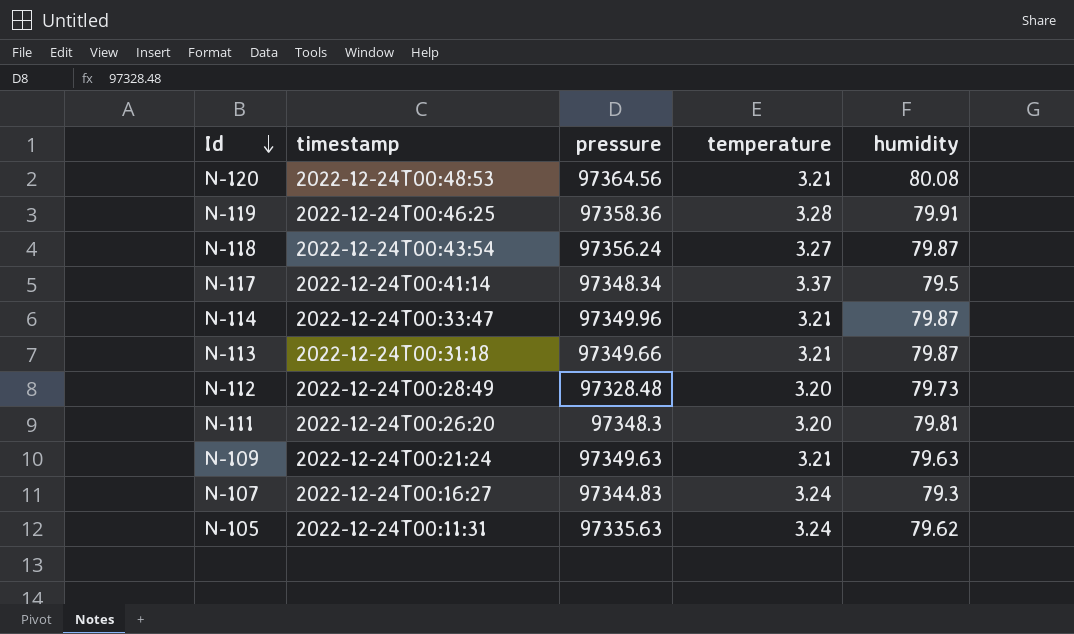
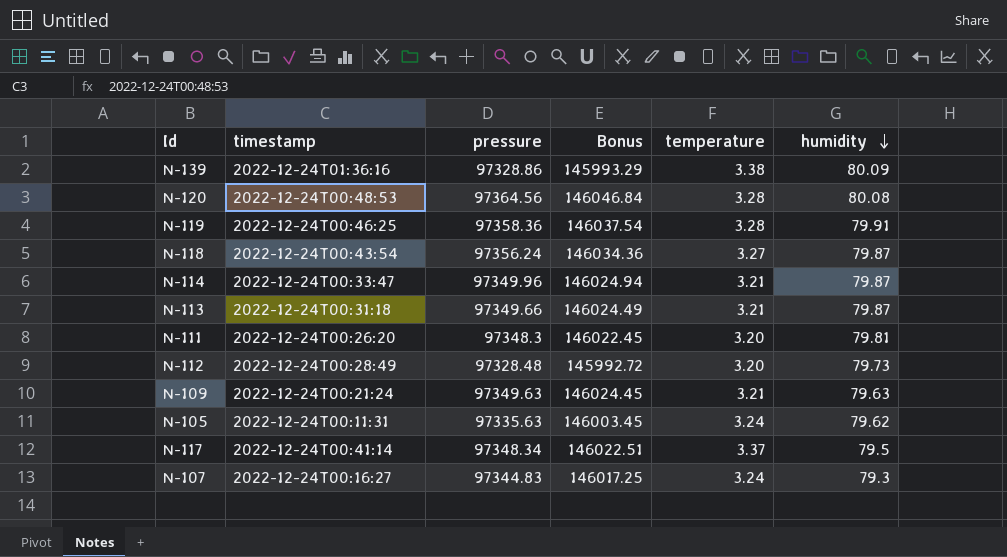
row order: Id descending -> humidity descending
column Bonus | formula: none -> [pressure] * 1.5
row N-139: none -> 2022-12-24T01:36:16 | 97328.86 | 145993.29 | 3.38 | 80.09
N-120 | temperature: 3.21 -> 3.28

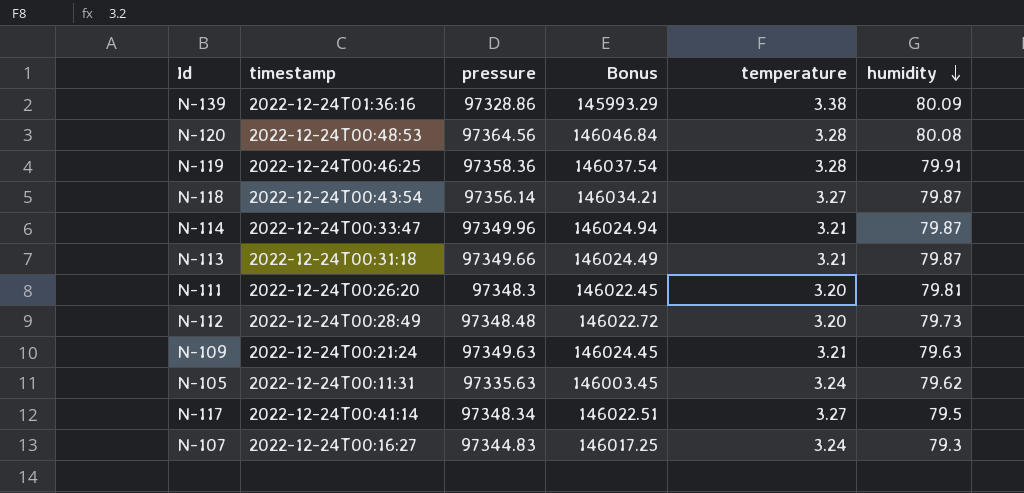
N-118 | pressure: 97356.24 -> 97356.14
N-118 | Bonus: 146034.36 -> 146034.21
N-112 | pressure: 97328.48 -> 97348.48
N-112 | Bonus: 145992.72 -> 146022.72
N-117 | temperature: 3.37 -> 3.27

